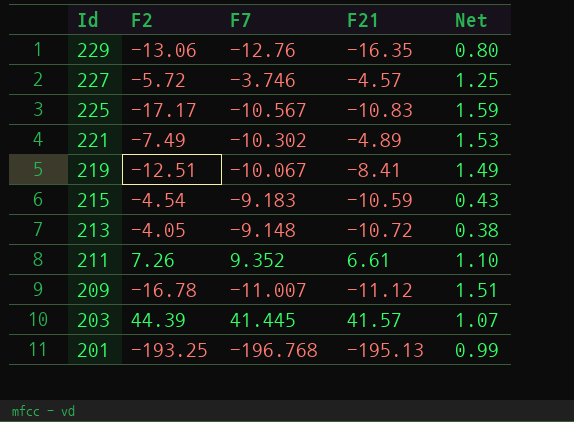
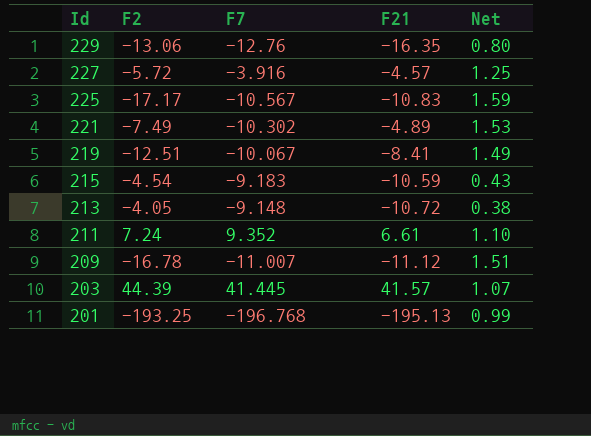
227 | F7: -3.746 -> -3.916
211 | F2: 7.26 -> 7.24

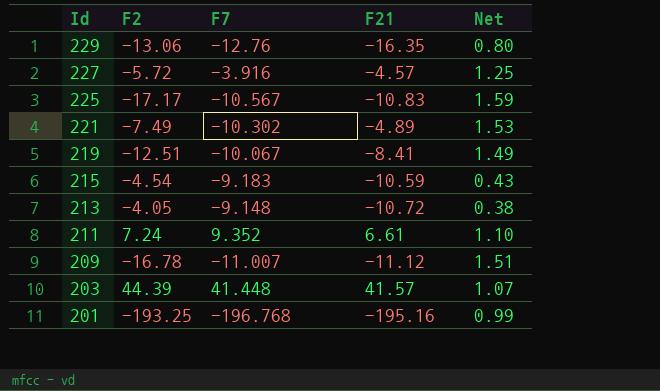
203 | F7: 41.445 -> 41.448
201 | F21: -195.13 -> -195.16

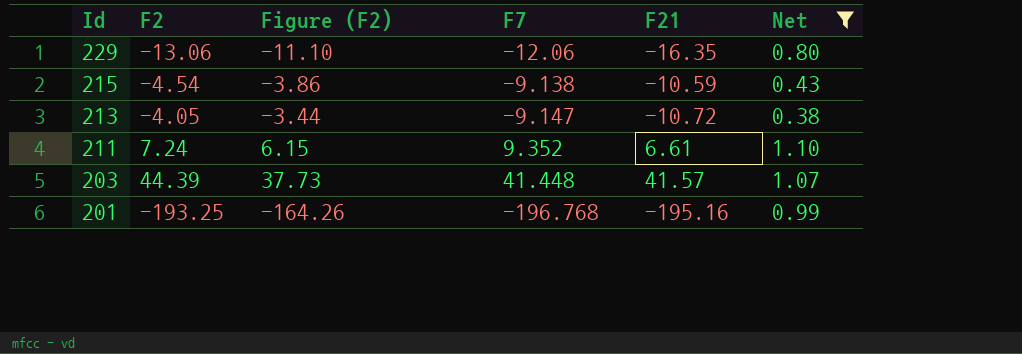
filter: none -> Net <= 1.10
column Figure (F2) | formula: none -> [F2] * 0.85
229 | F7: -12.76 -> -12.06
215 | F7: -9.183 -> -9.138
213 | F7: -9.148 -> -9.147

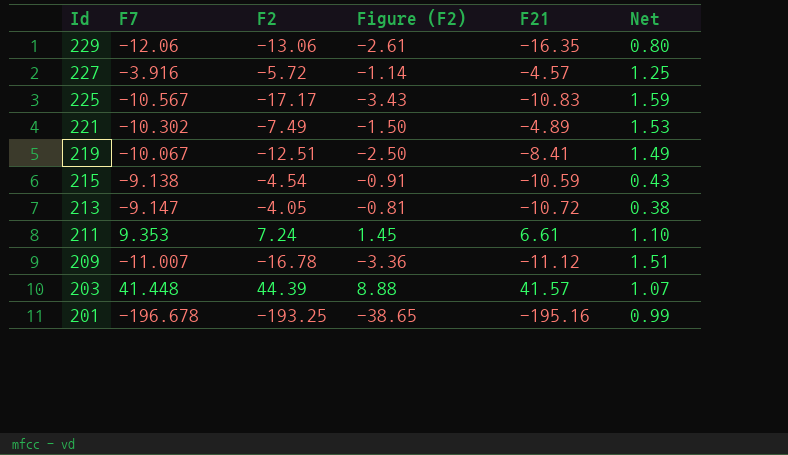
filter: Net <= 1.10 -> none
column F7 | position: 4 -> 2
column Figure (F2) | formula: [F2] * 0.85 -> [F2] * 0.2
211 | F7: 9.352 -> 9.353
201 | F7: -196.768 -> -196.678

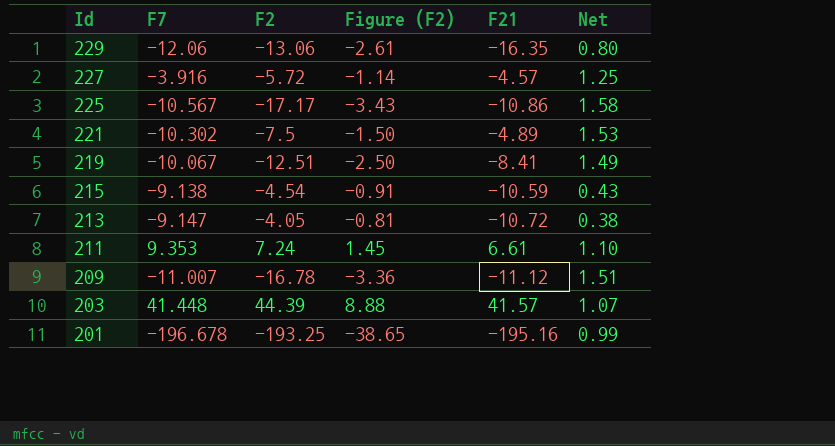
225 | F21: -10.83 -> -10.86
225 | Net: 1.59 -> 1.58
221 | F2: -7.49 -> -7.5

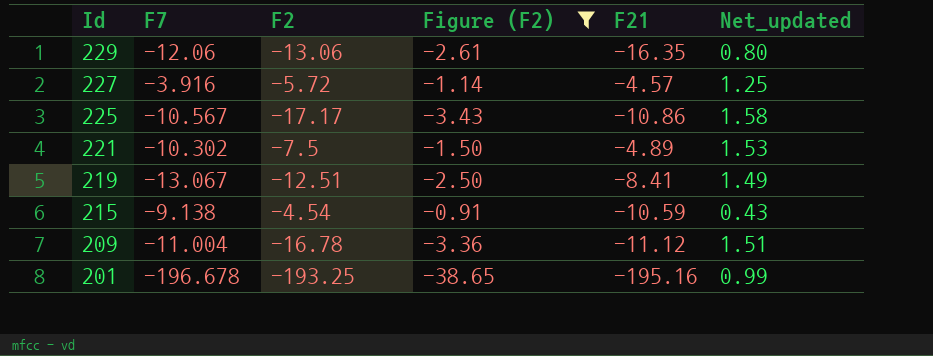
filter: none -> Figure (F2) <= -0.91
column name: Net -> Net_updated
219 | F7: -10.067 -> -13.067
209 | F7: -11.007 -> -11.004

